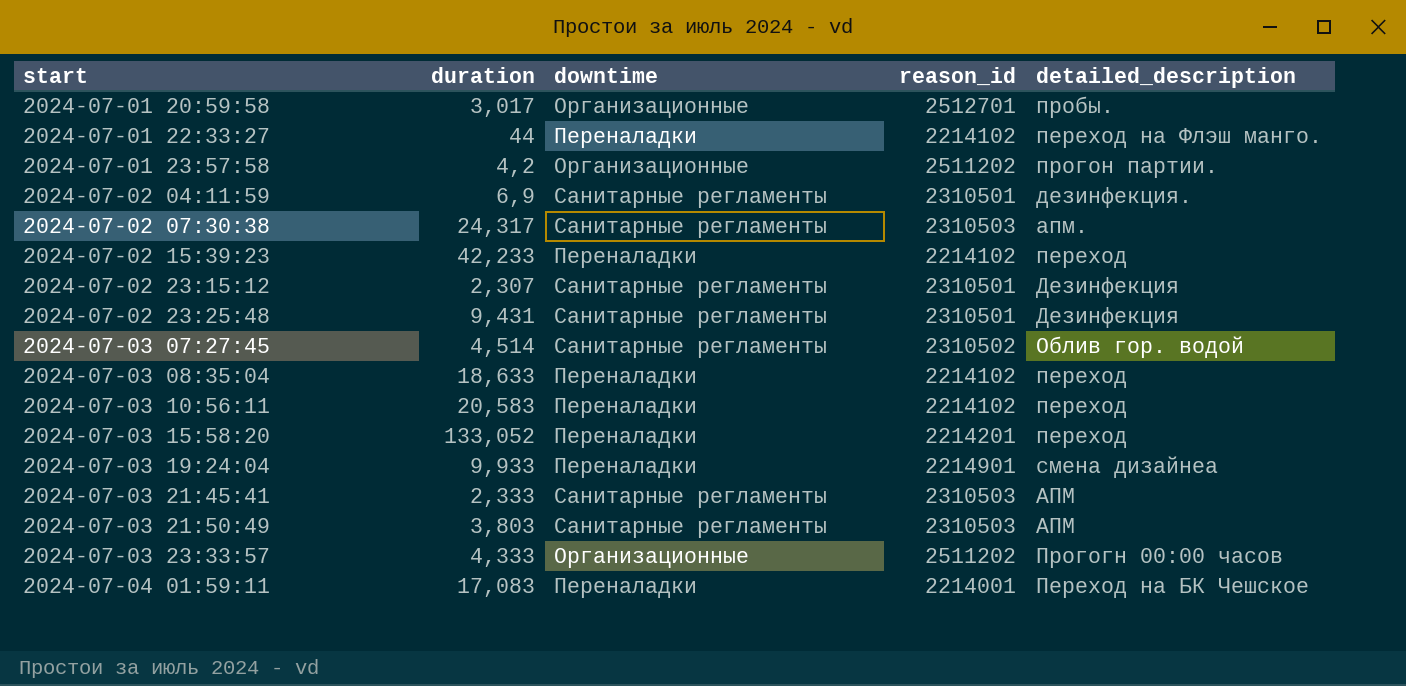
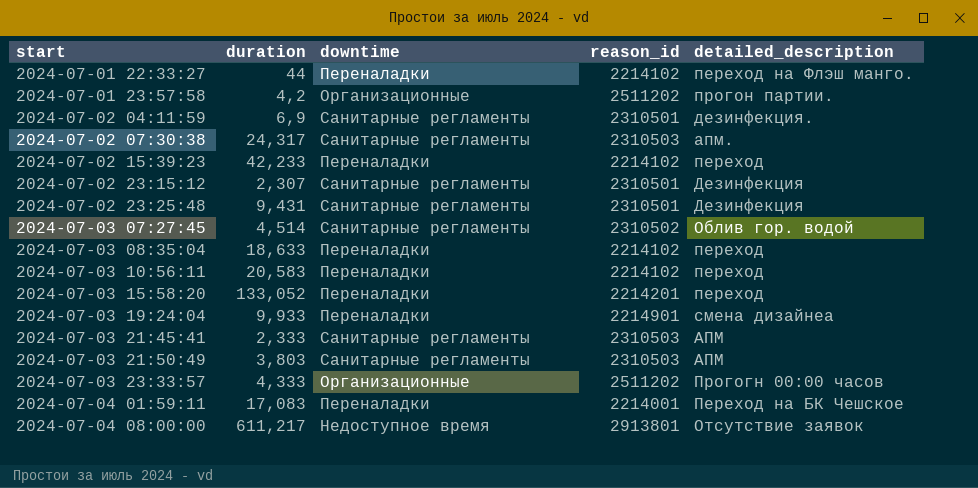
row 2024-07-01 20:59:58: 3,017 | Организационные | 2512701 | пробы. -> none
row 2024-07-04 08:00:00: none -> 611,217 | Недоступное время | 2913801 | Отсутствие заявок

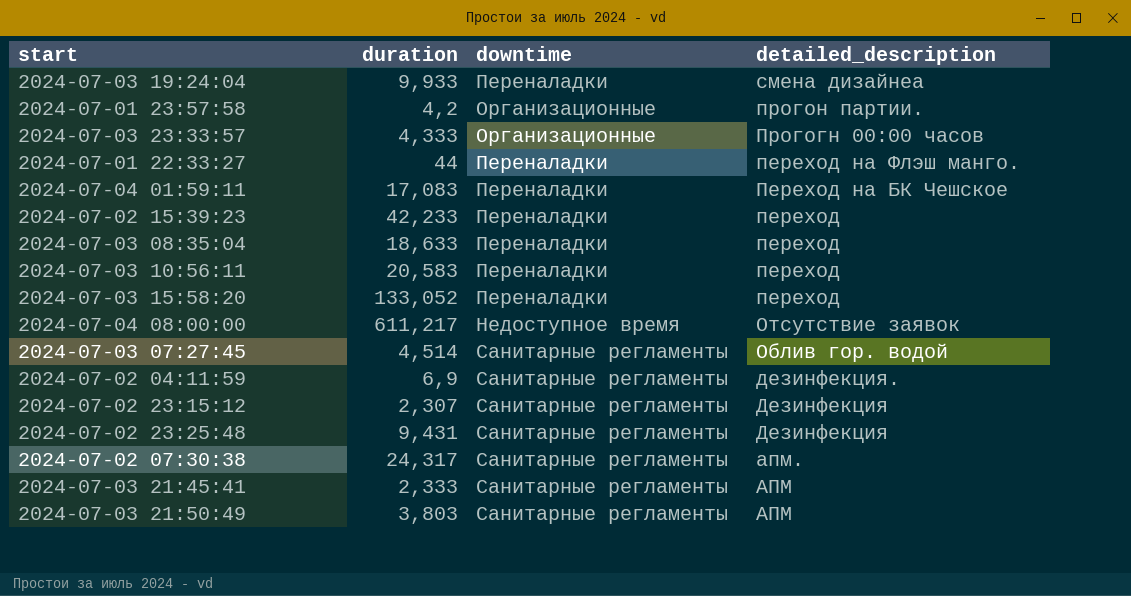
row order: start ascending -> detailed_description descending
column reason_id | position: 4 -> none

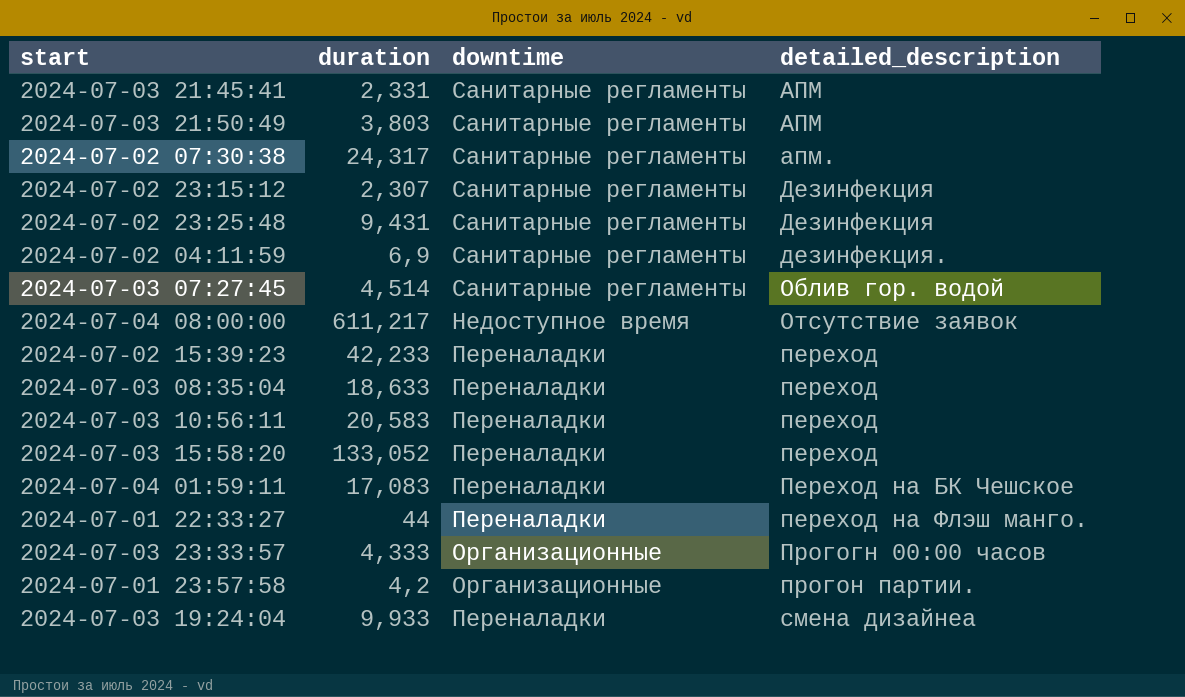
row order: detailed_description descending -> detailed_description ascending
2024-07-03 21:45:41 | duration: 2,333 -> 2,331

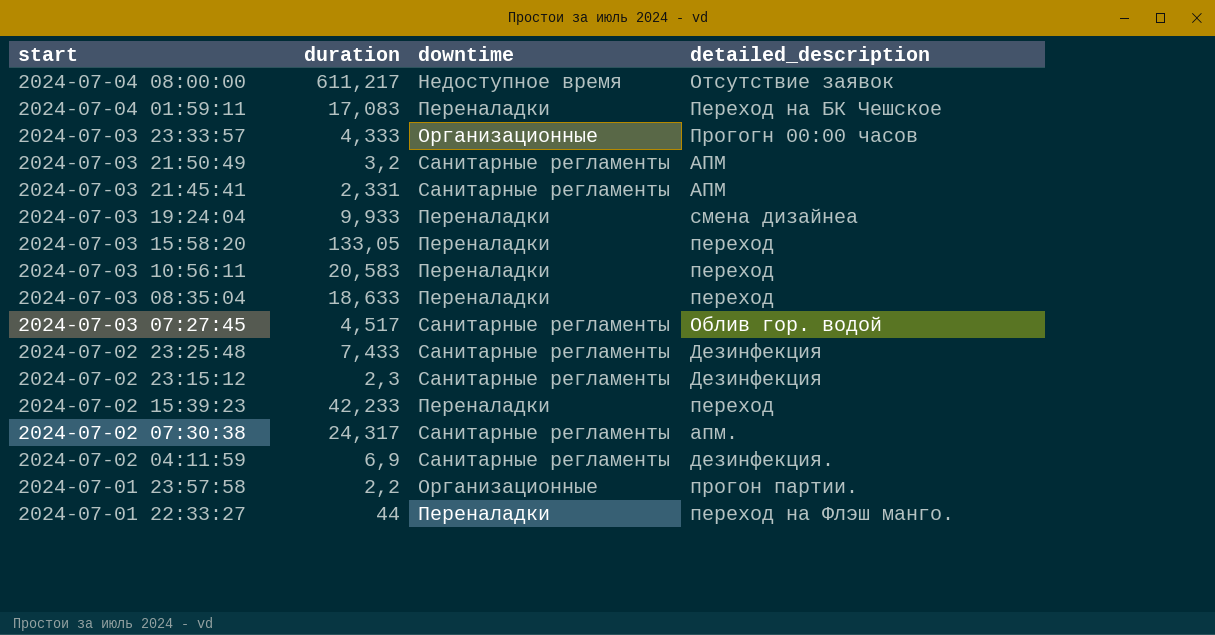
row order: detailed_description ascending -> start descending
2024-07-03 21:50:49 | duration: 3,803 -> 3,2
2024-07-03 15:58:20 | duration: 133,052 -> 133,05
2024-07-03 07:27:45 | duration: 4,514 -> 4,517
2024-07-02 23:25:48 | duration: 9,431 -> 7,433
2024-07-02 23:15:12 | duration: 2,307 -> 2,3
2024-07-01 23:57:58 | duration: 4,2 -> 2,2

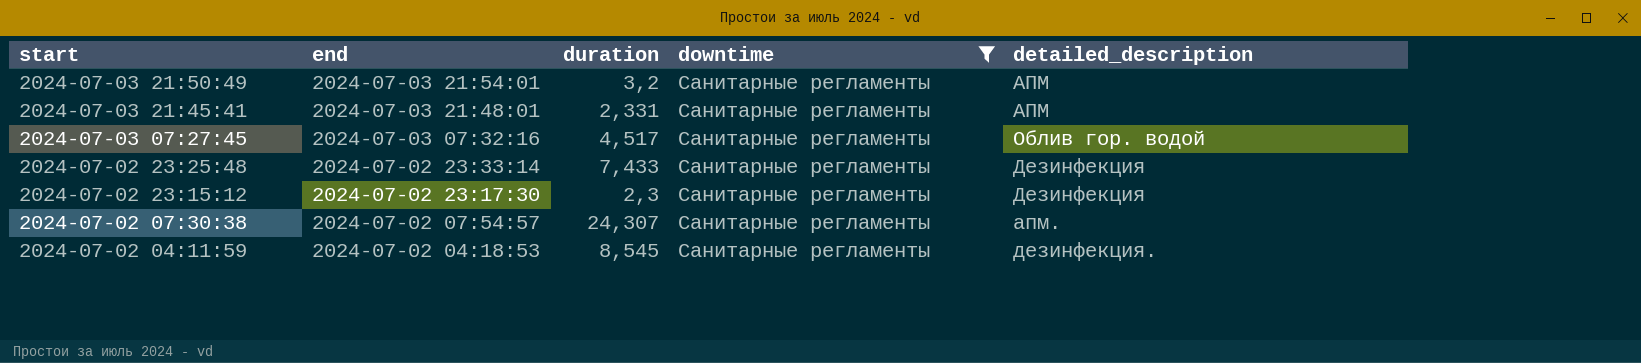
filter: none -> downtime = Санитарные регламенты
column end | position: none -> 2
2024-07-02 07:30:38 | duration: 24,317 -> 24,307
2024-07-02 04:11:59 | duration: 6,9 -> 8,545

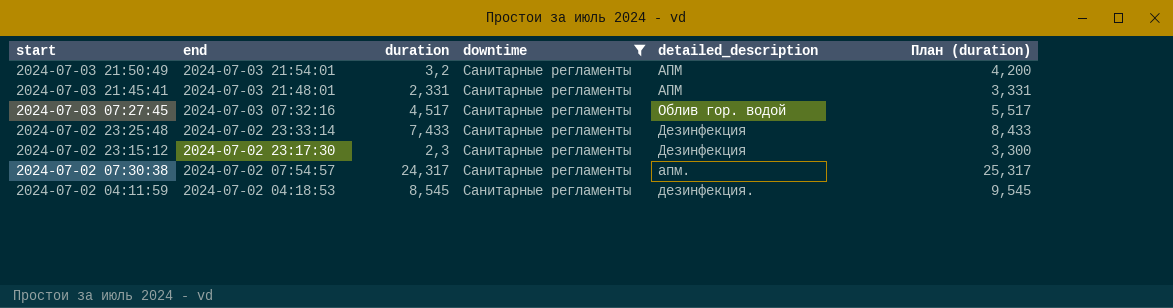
column План (duration) | formula: none -> [duration] + 1
2024-07-02 07:30:38 | duration: 24,307 -> 24,317

